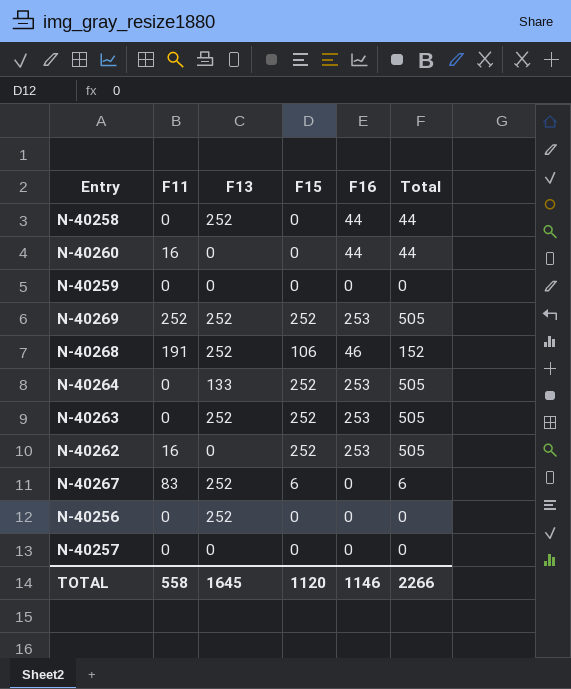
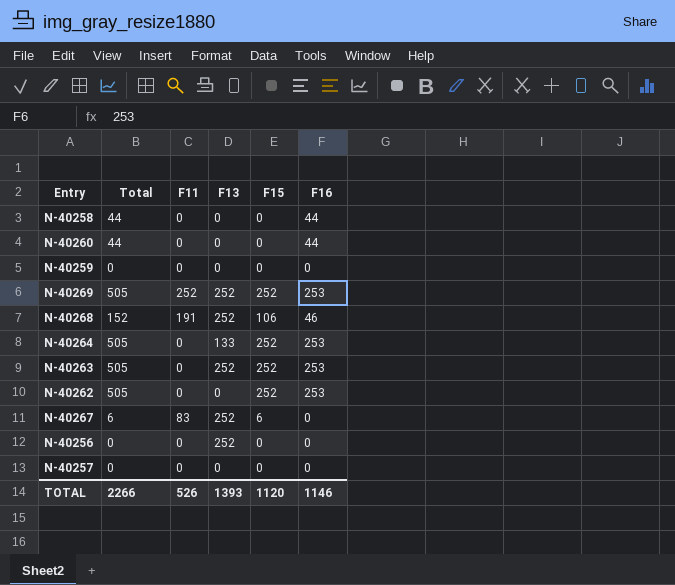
column Total | position: 6 -> 2
N-40258 | F13: 252 -> 0
N-40260 | F11: 16 -> 0
N-40262 | F11: 16 -> 0
TOTAL | F11: 558 -> 526
TOTAL | F13: 1645 -> 1393

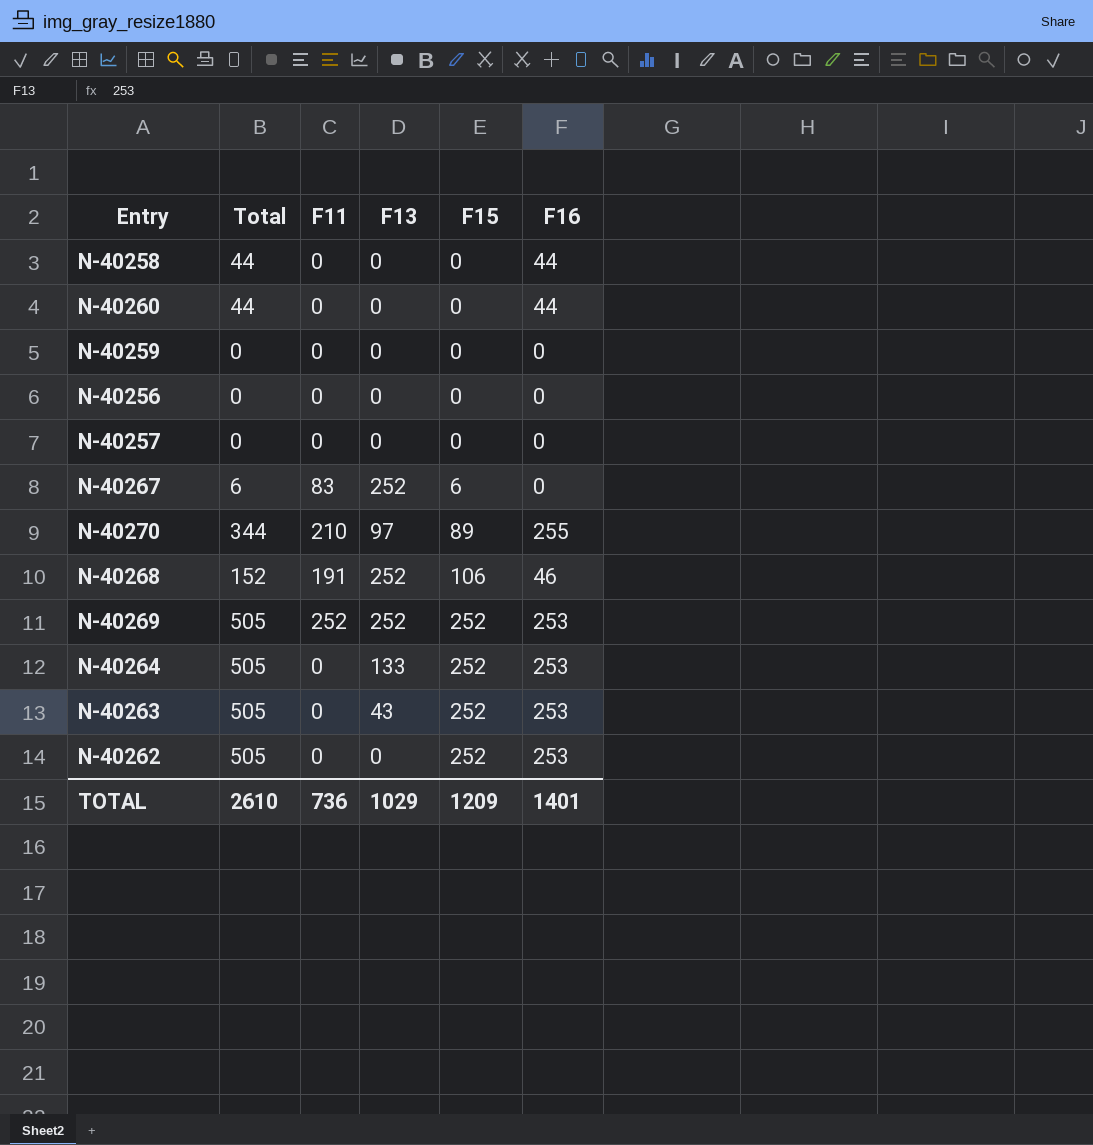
row order: none -> F15 ascending
N-40256 | F13: 252 -> 0
row N-40270: none -> 344 | 210 | 97 | 89 | 255
N-40263 | F13: 252 -> 43
TOTAL | Total: 2266 -> 2610
TOTAL | F11: 526 -> 736
TOTAL | F13: 1393 -> 1029
TOTAL | F15: 1120 -> 1209
TOTAL | F16: 1146 -> 1401

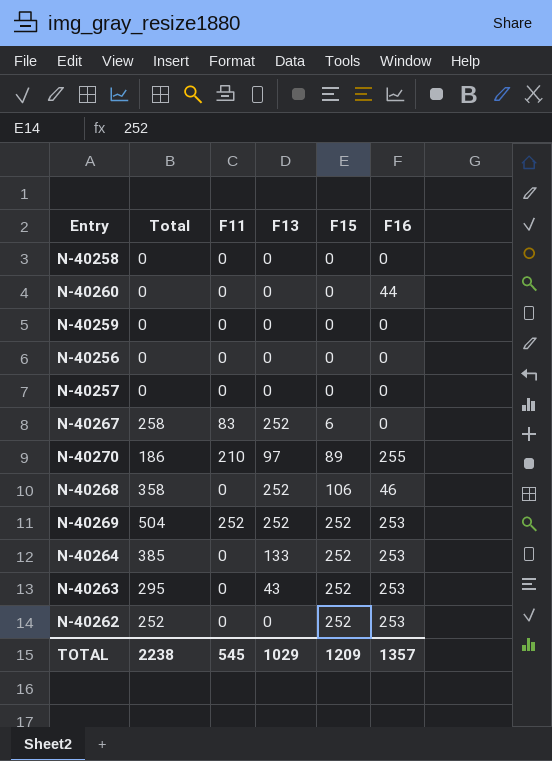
column Total | formula: [F15] + [F16] -> [F13] + [F15]
N-40258 | F16: 44 -> 0
N-40268 | F11: 191 -> 0
TOTAL | Total: 2610 -> 2238
TOTAL | F11: 736 -> 545
TOTAL | F16: 1401 -> 1357

